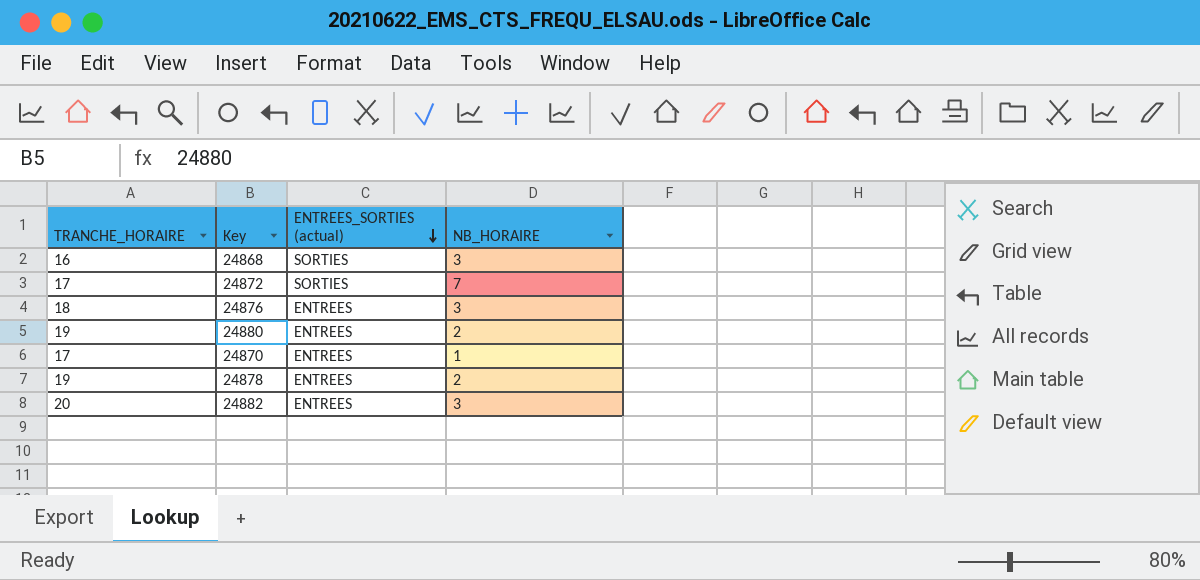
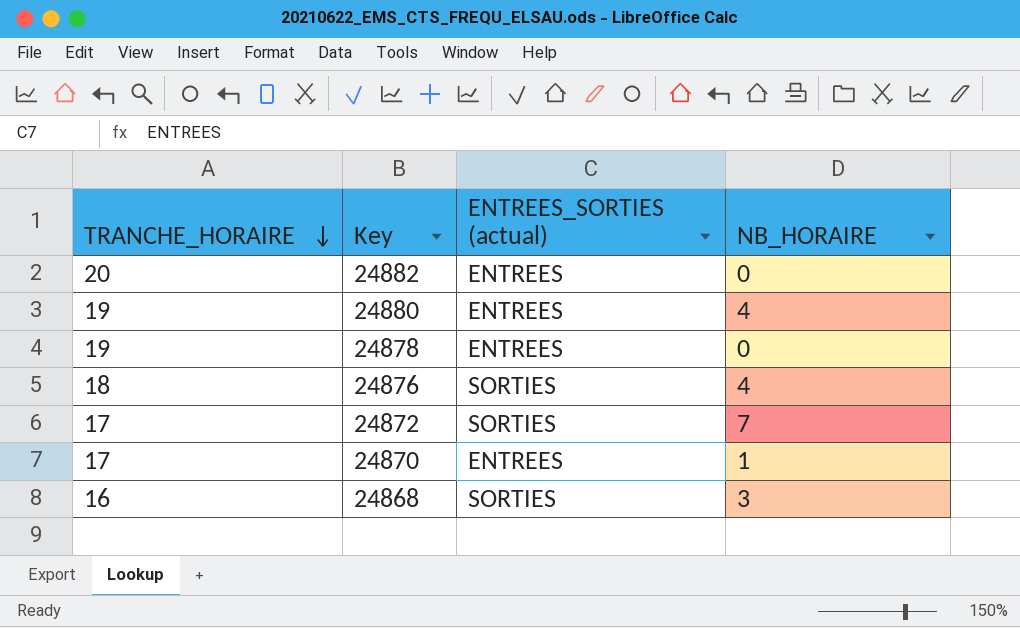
row order: ENTREES_SORTIES (actual) descending -> TRANCHE_HORAIRE descending
24882 | NB_HORAIRE: 3 -> 0
24880 | NB_HORAIRE: 2 -> 4
24878 | NB_HORAIRE: 2 -> 0
24876 | ENTREES_SORTIES (actual): ENTREES -> SORTIES
24876 | NB_HORAIRE: 3 -> 4

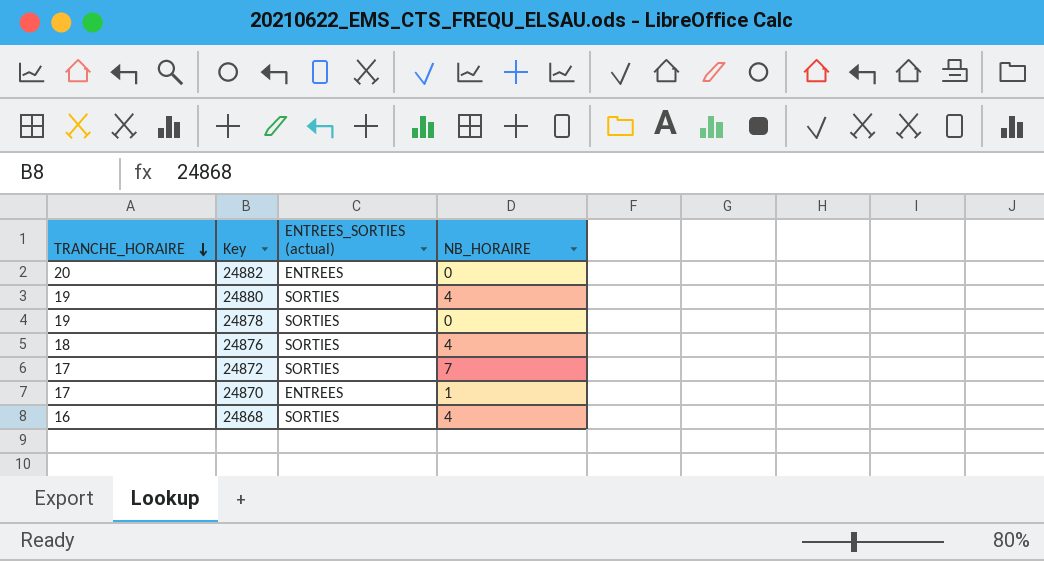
24880 | ENTREES_SORTIES (actual): ENTREES -> SORTIES
24878 | ENTREES_SORTIES (actual): ENTREES -> SORTIES
24868 | NB_HORAIRE: 3 -> 4

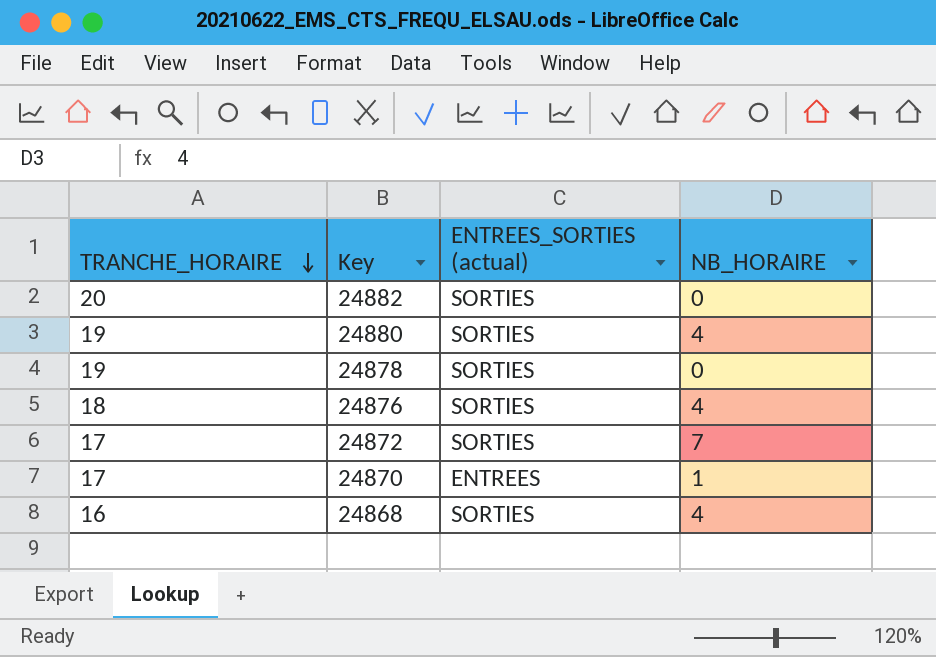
24882 | ENTREES_SORTIES (actual): ENTREES -> SORTIES

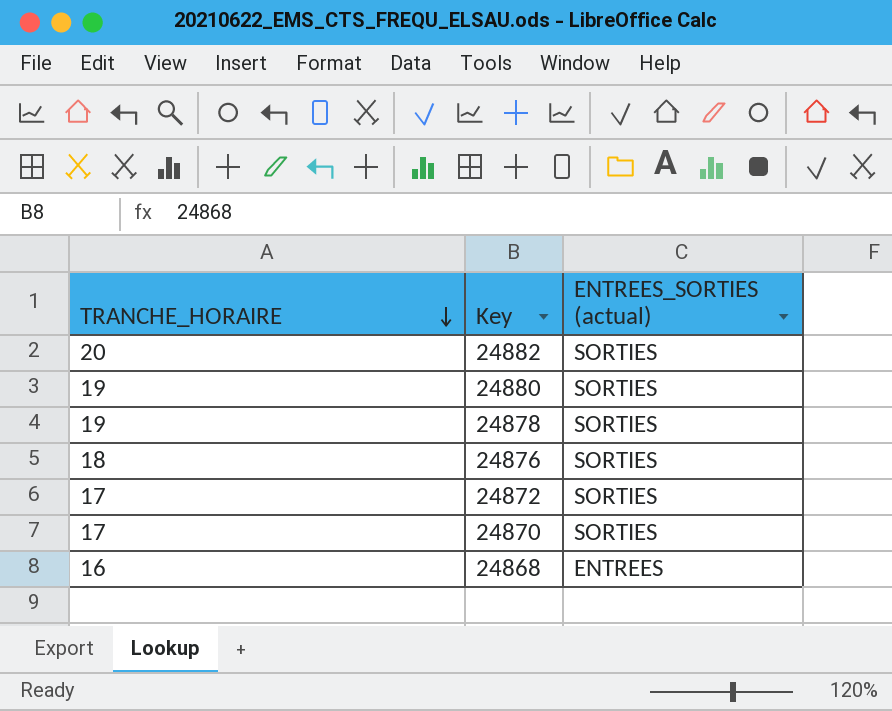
column NB_HORAIRE | position: 4 -> none
24870 | ENTREES_SORTIES (actual): ENTREES -> SORTIES
24868 | ENTREES_SORTIES (actual): SORTIES -> ENTREES

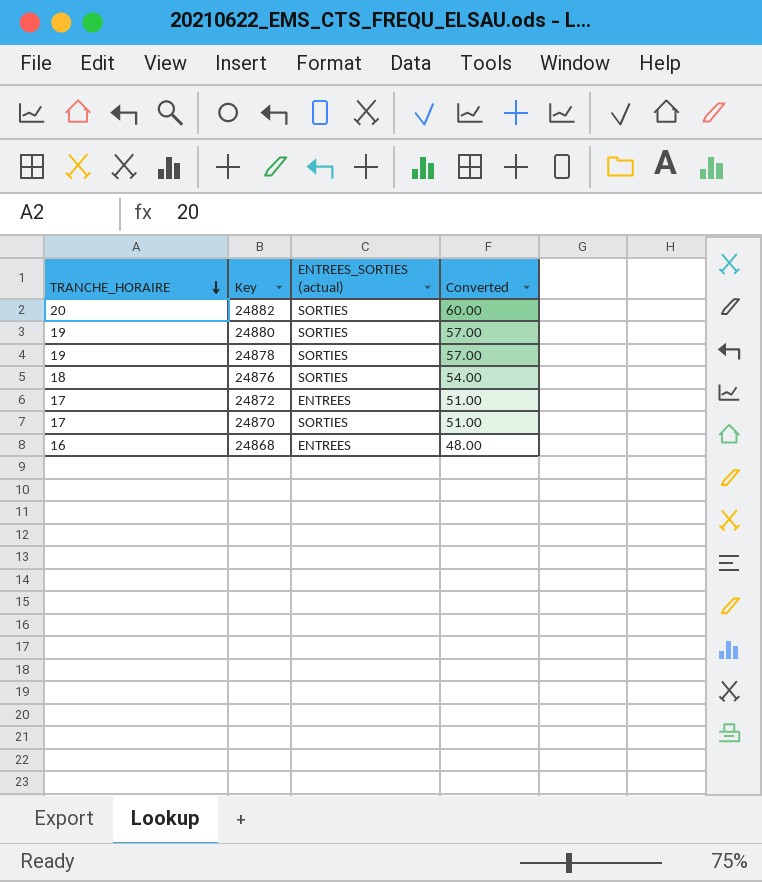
column Converted | formula: none -> [TRANCHE_HORAIRE] * 3
24872 | ENTREES_SORTIES (actual): SORTIES -> ENTREES

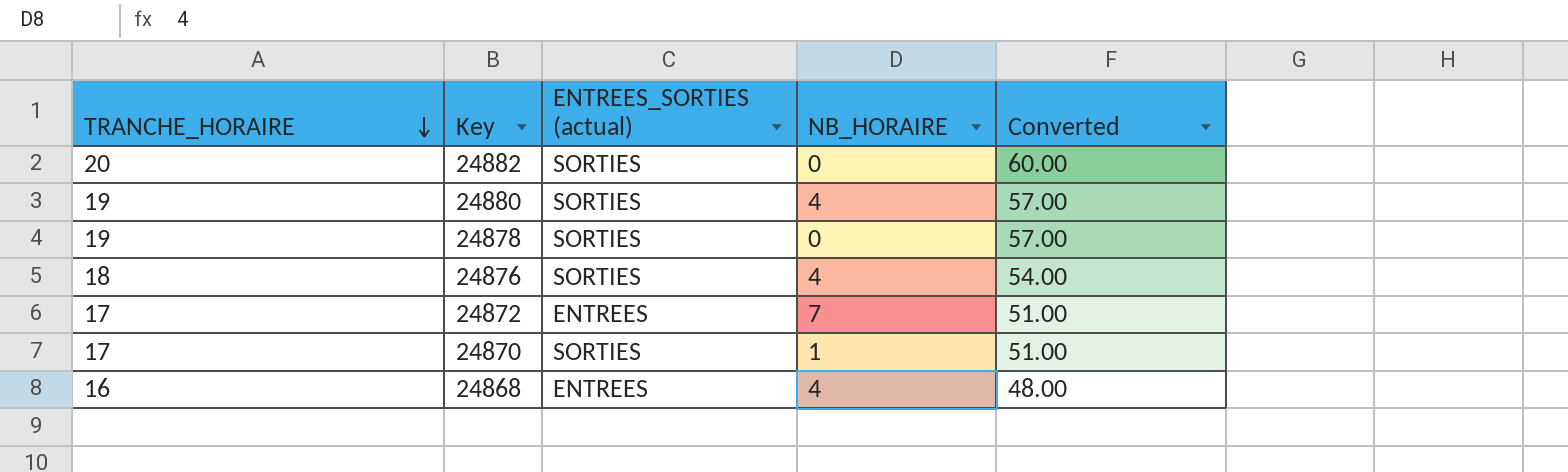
column NB_HORAIRE | position: none -> 4

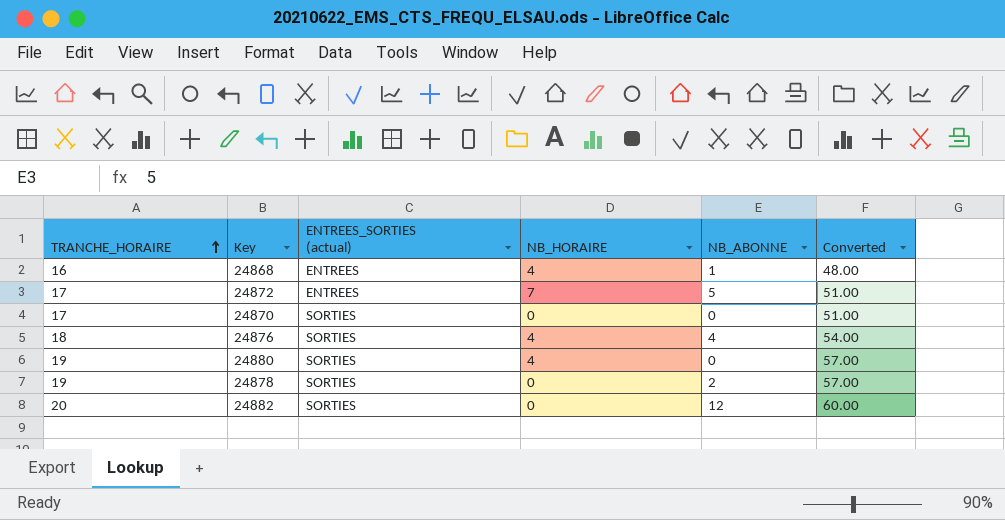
row order: TRANCHE_HORAIRE descending -> TRANCHE_HORAIRE ascending
column NB_ABONNE | position: none -> 5
24870 | NB_HORAIRE: 1 -> 0

